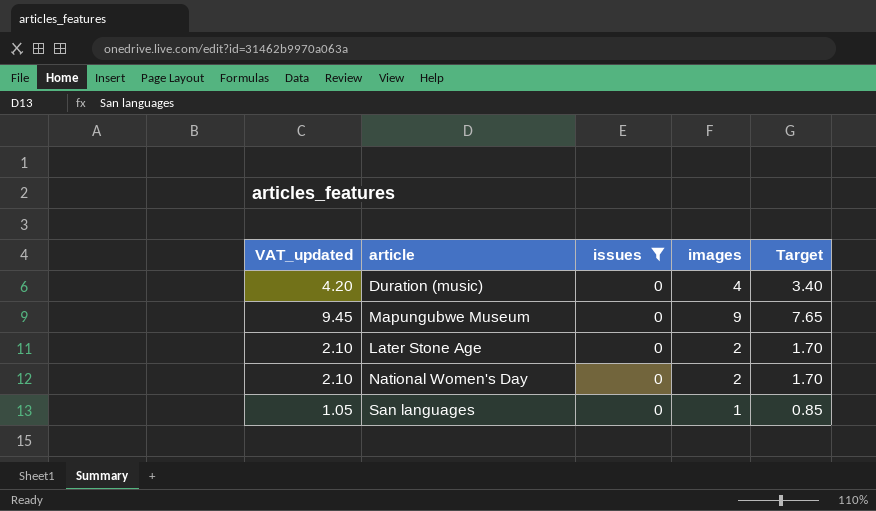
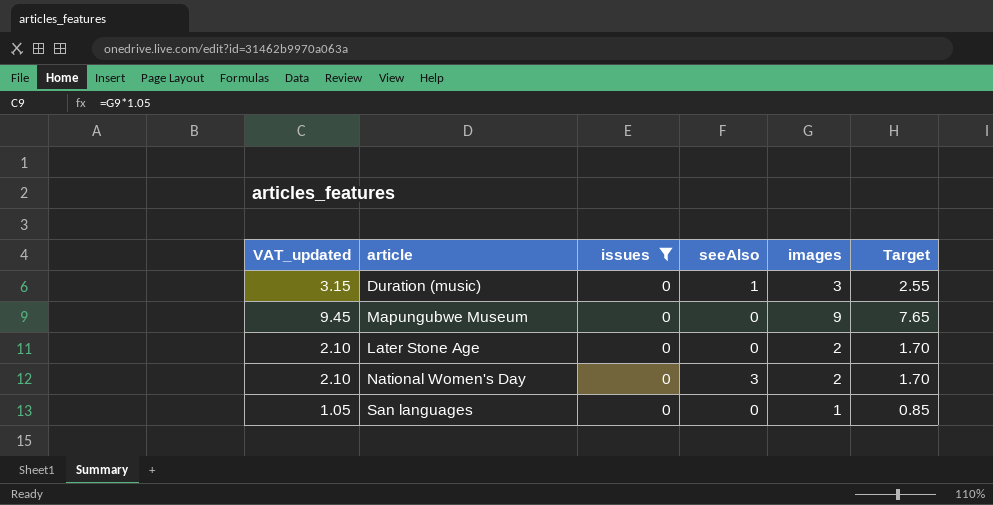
column seeAlso | position: none -> 4
Duration (music) | VAT_updated: 4.20 -> 3.15
Duration (music) | images: 4 -> 3
Duration (music) | Target: 3.40 -> 2.55

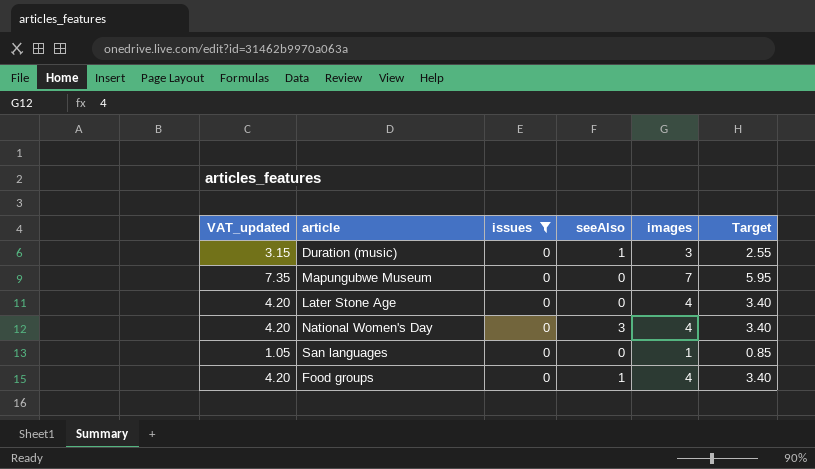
Mapungubwe Museum | VAT_updated: 9.45 -> 7.35
Mapungubwe Museum | images: 9 -> 7
Mapungubwe Museum | Target: 7.65 -> 5.95
Later Stone Age | VAT_updated: 2.10 -> 4.20
Later Stone Age | images: 2 -> 4
Later Stone Age | Target: 1.70 -> 3.40
National Women's Day | VAT_updated: 2.10 -> 4.20
National Women's Day | images: 2 -> 4
National Women's Day | Target: 1.70 -> 3.40
row Food groups: none -> 4.20 | 0 | 1 | 4 | 3.40

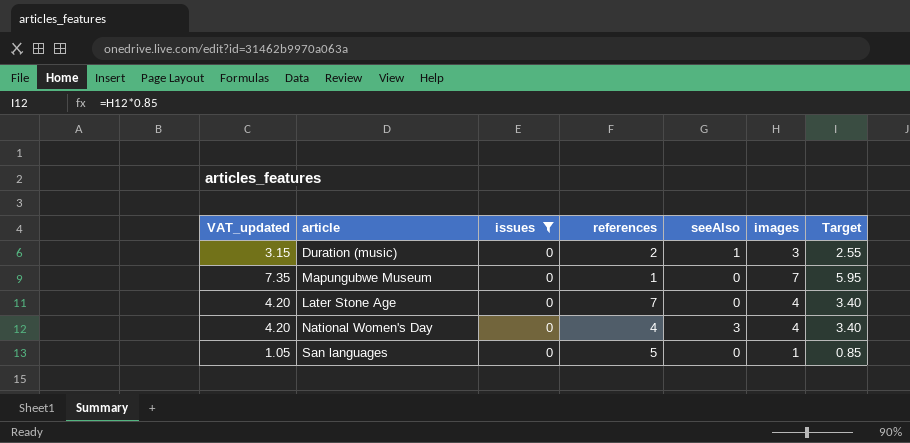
column references | position: none -> 4
row Food groups: 4.20 | 0 | 1 | 4 | 3.40 -> none

